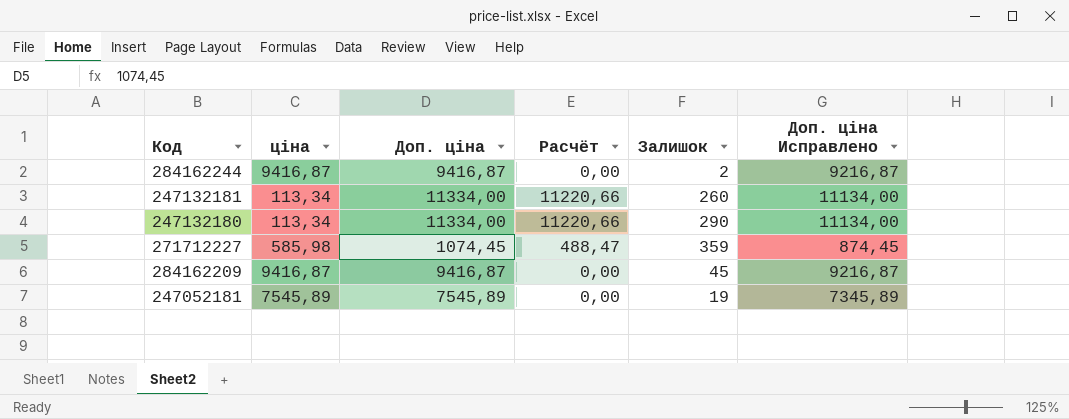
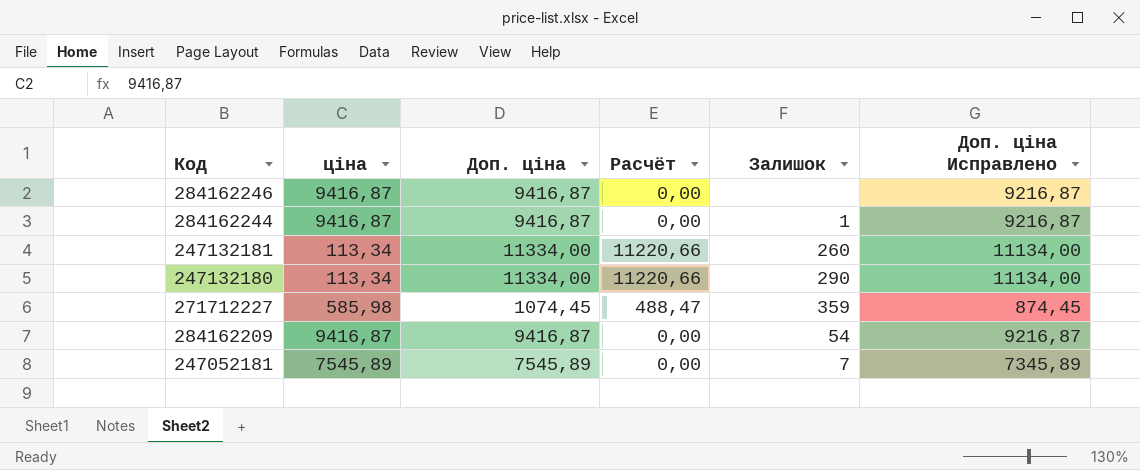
row 284162246: none -> 9416,87 | 9416,87 | 0,00 | none | 9216,87
284162244 | Залишок: 2 -> 1
284162209 | Залишок: 45 -> 54
247052181 | Залишок: 19 -> 7

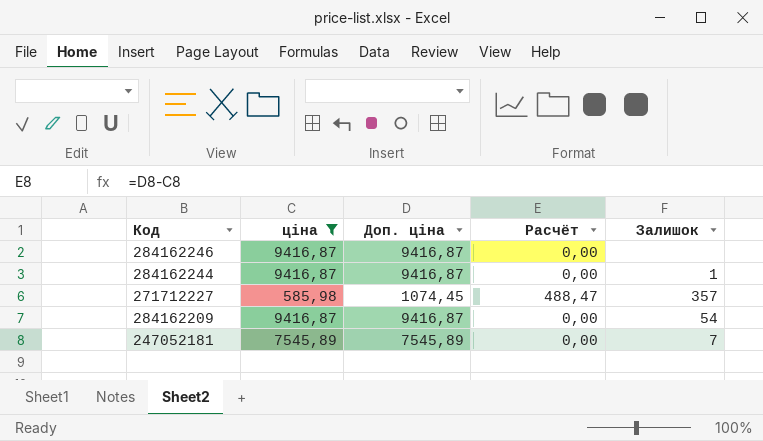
filter: none -> ціна != 113,34
column Доп. ціна Исправлено | formula: [Доп. ціна] - 200 -> none
271712227 | Залишок: 359 -> 357

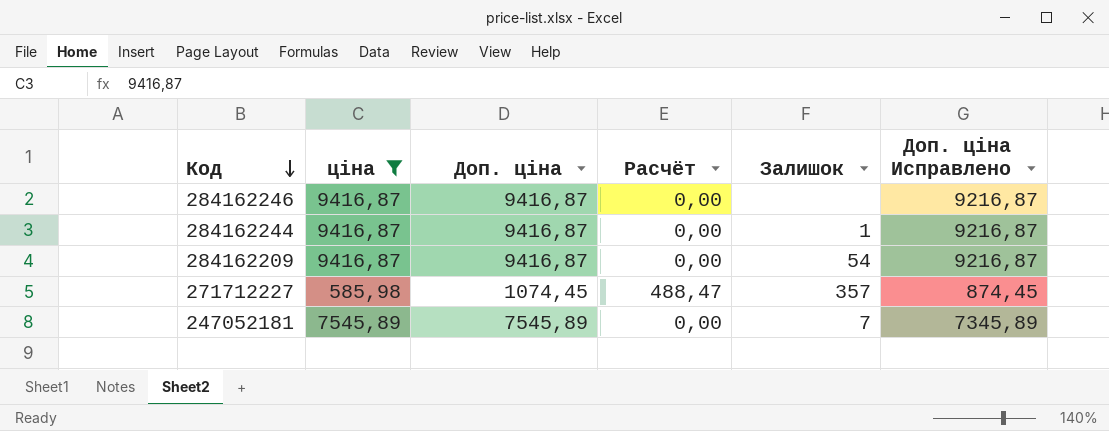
row order: none -> Код descending
column Доп. ціна Исправлено | formula: none -> [Доп. ціна] - 200

